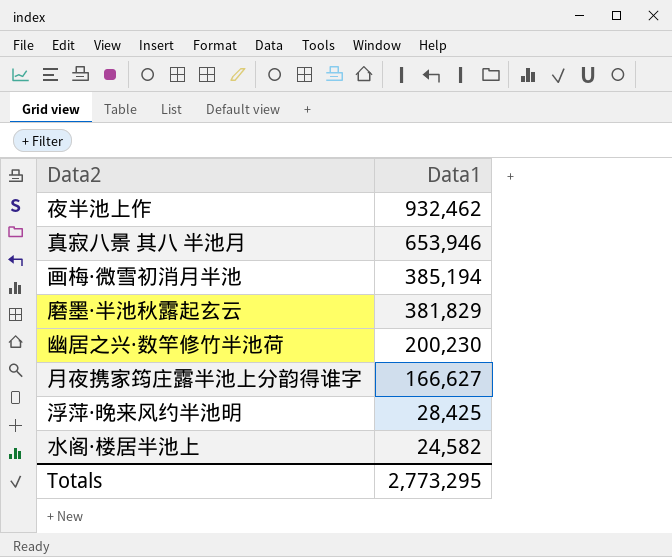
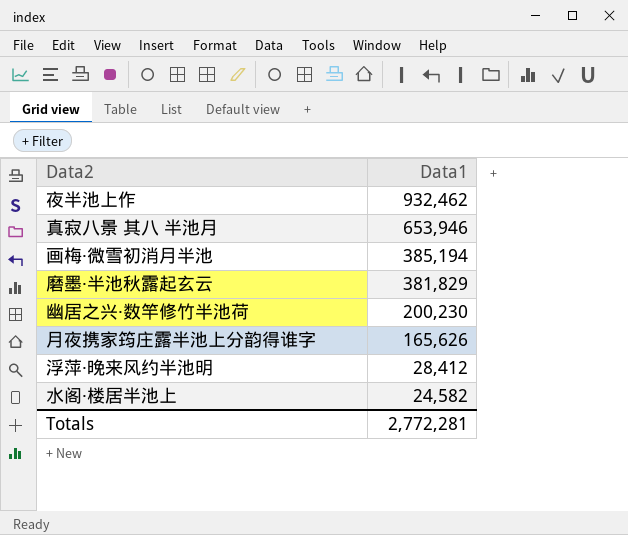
月夜携家筠庄露半池上分韵得谁字 | Data1: 166,627 -> 165,626
浮萍·晚来风约半池明 | Data1: 28,425 -> 28,412
Totals | Data1: 2,773,295 -> 2,772,281

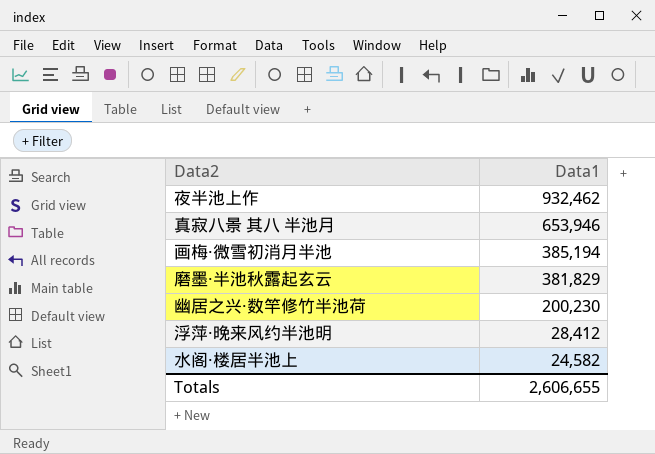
row 月夜携家筠庄露半池上分韵得谁字: 165,626 -> none
Totals | Data1: 2,772,281 -> 2,606,655

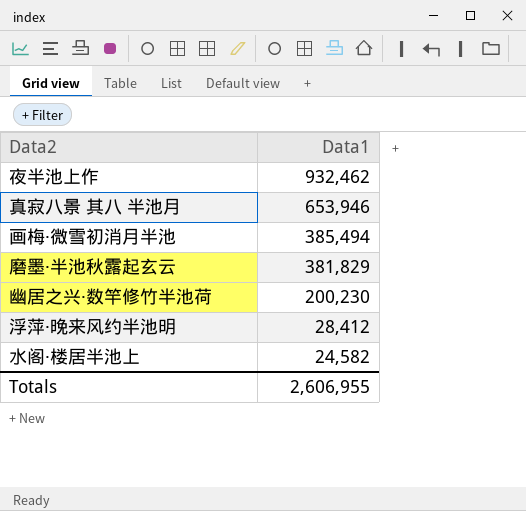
画梅·微雪初消月半池 | Data1: 385,194 -> 385,494
Totals | Data1: 2,606,655 -> 2,606,955

